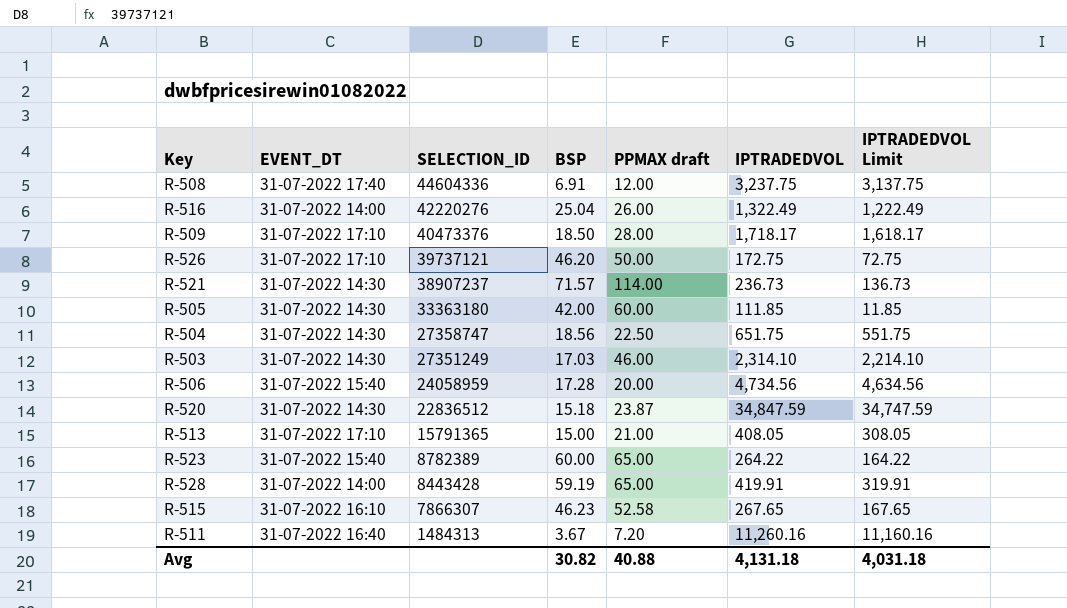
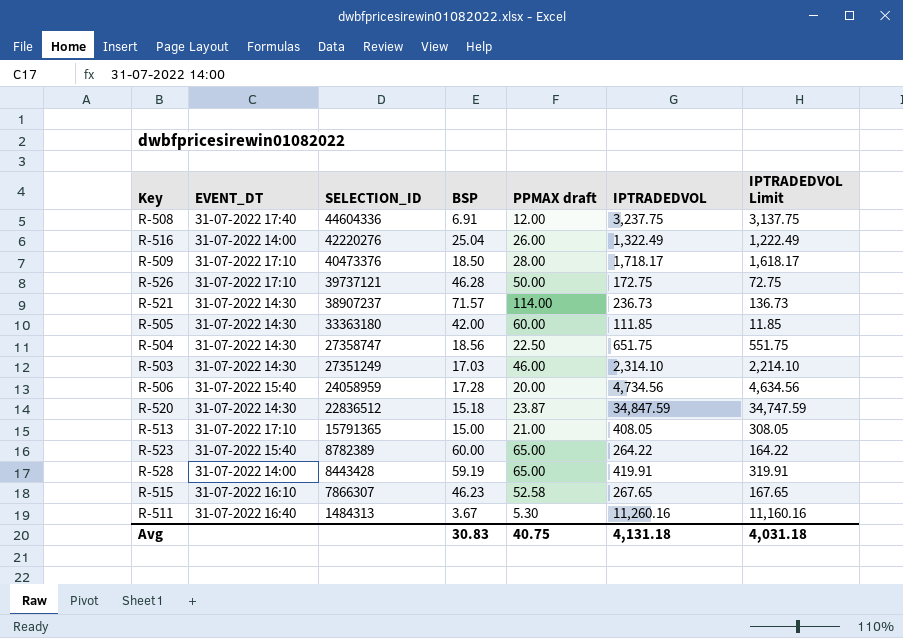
R-526 | BSP: 46.20 -> 46.28
R-511 | PPMAX draft: 7.20 -> 5.30
Avg | BSP: 30.82 -> 30.83
Avg | PPMAX draft: 40.88 -> 40.75

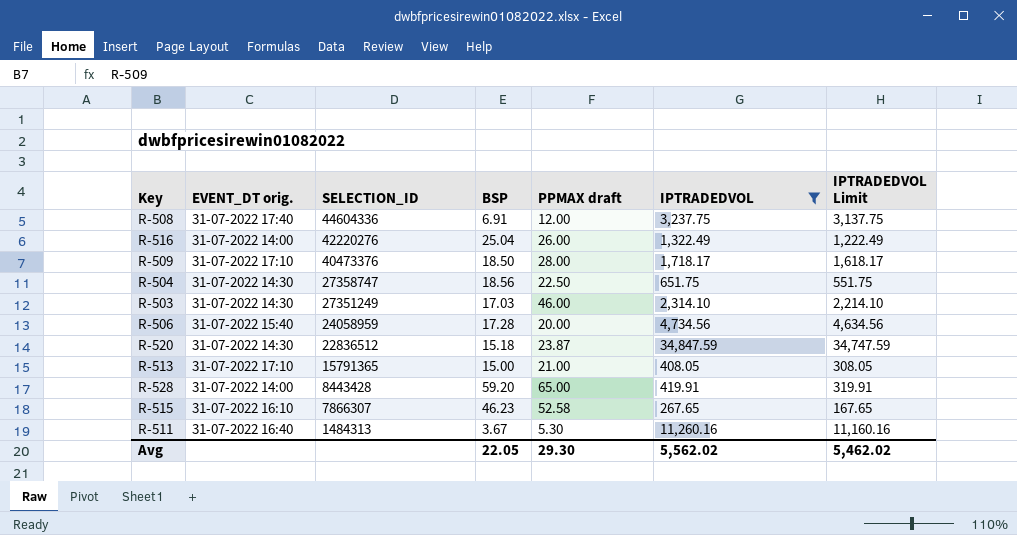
filter: none -> IPTRADEDVOL >= 267.65
column name: EVENT_DT -> EVENT_DT orig.
R-528 | BSP: 59.19 -> 59.20
Avg | BSP: 30.83 -> 22.05
Avg | PPMAX draft: 40.75 -> 29.30
Avg | IPTRADEDVOL: 4,131.18 -> 5,562.02
Avg | IPTRADEDVOL Limit: 4,031.18 -> 5,462.02

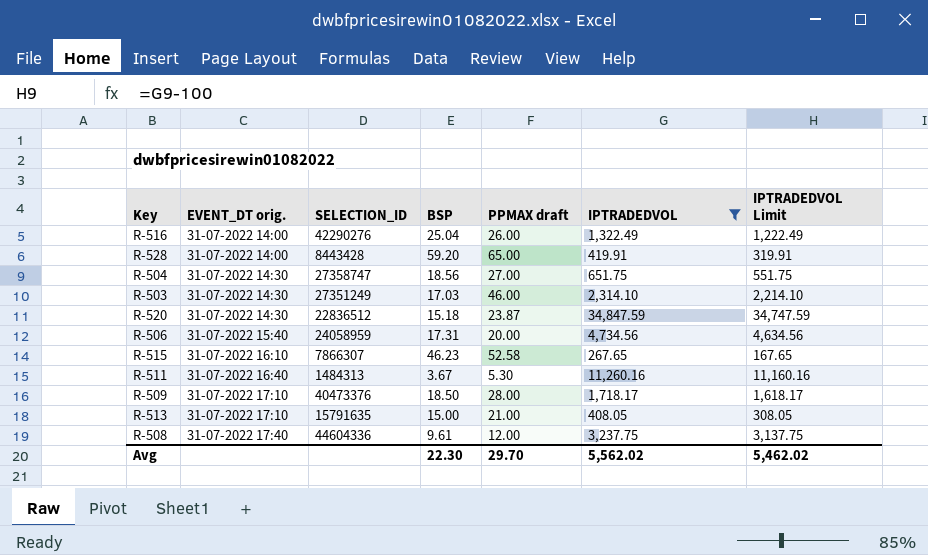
row order: SELECTION_ID descending -> EVENT_DT orig. ascending
R-516 | SELECTION_ID: 42220276 -> 42290276
R-504 | PPMAX draft: 22.50 -> 27.00
R-506 | BSP: 17.28 -> 17.31
R-513 | SELECTION_ID: 15791365 -> 15791635
R-508 | BSP: 6.91 -> 9.61
Avg | BSP: 22.05 -> 22.30
Avg | PPMAX draft: 29.30 -> 29.70

